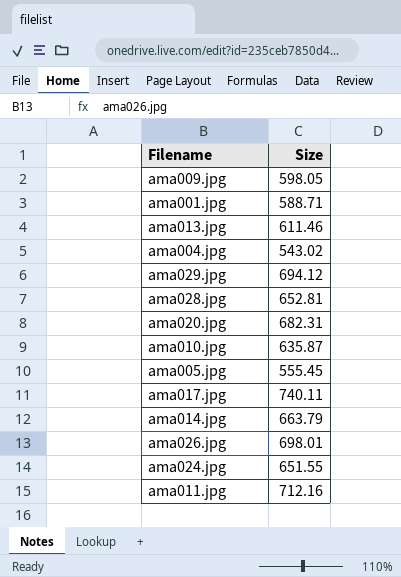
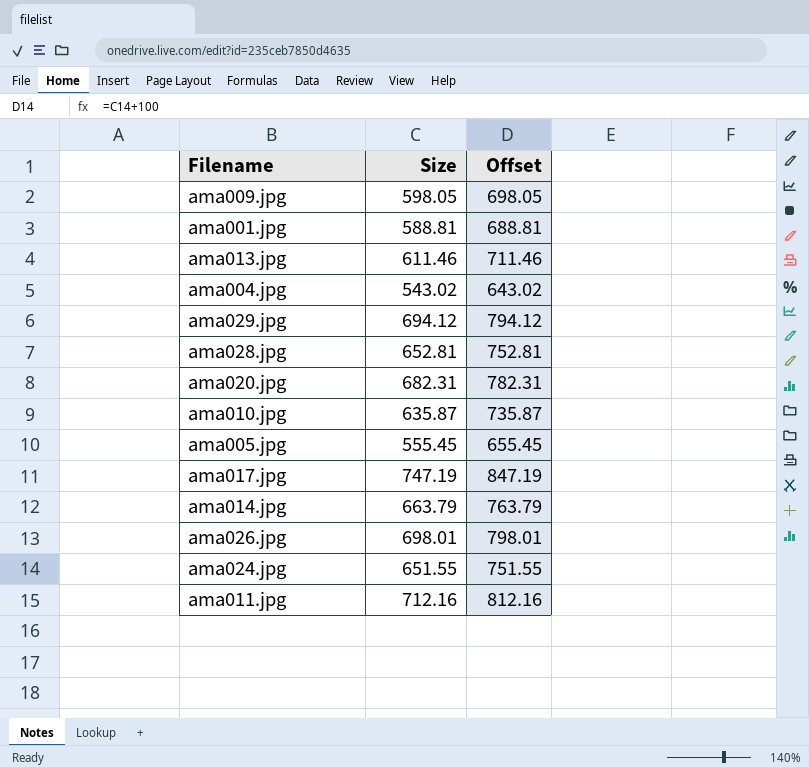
column Offset | formula: none -> [Size] + 100
ama001.jpg | Size: 588.71 -> 588.81
ama017.jpg | Size: 740.11 -> 747.19

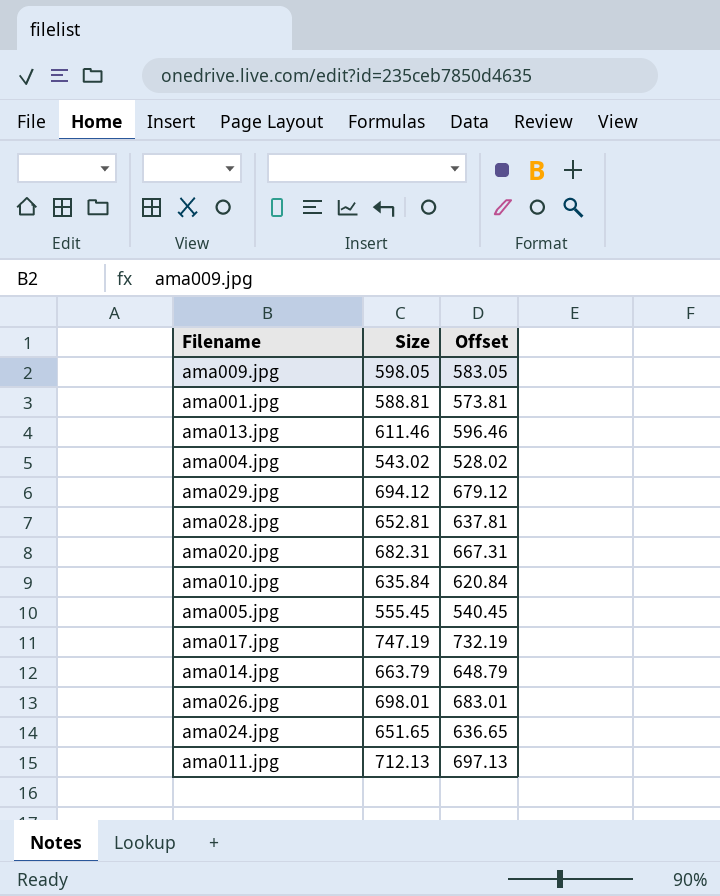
column Offset | formula: [Size] + 100 -> [Size] - 15
ama010.jpg | Size: 635.87 -> 635.84
ama024.jpg | Size: 651.55 -> 651.65
ama011.jpg | Size: 712.16 -> 712.13

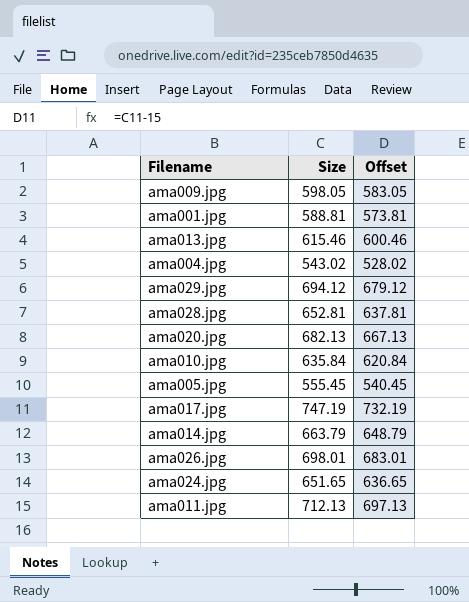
ama013.jpg | Size: 611.46 -> 615.46
ama013.jpg | Offset: 596.46 -> 600.46
ama020.jpg | Size: 682.31 -> 682.13
ama020.jpg | Offset: 667.31 -> 667.13

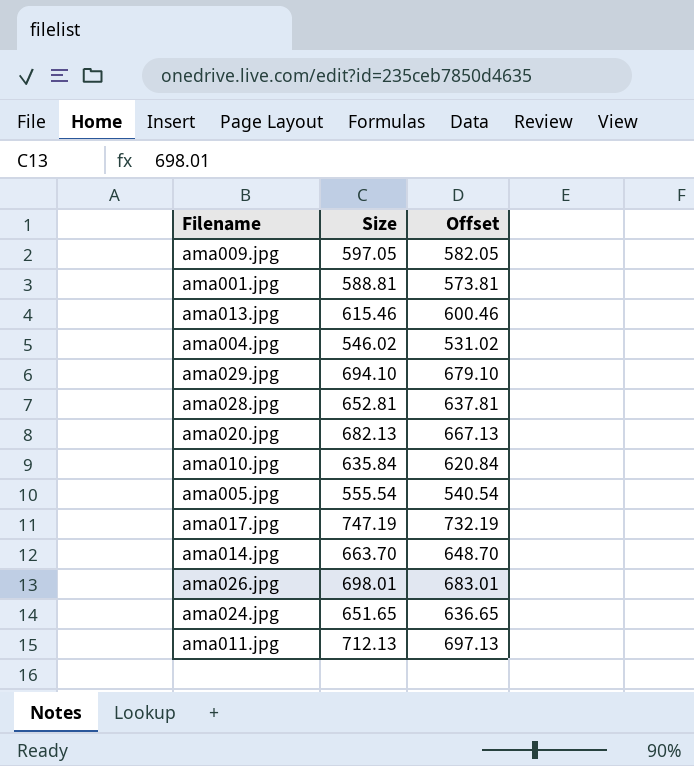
ama009.jpg | Size: 598.05 -> 597.05
ama009.jpg | Offset: 583.05 -> 582.05
ama004.jpg | Size: 543.02 -> 546.02
ama004.jpg | Offset: 528.02 -> 531.02
ama029.jpg | Size: 694.12 -> 694.10
ama029.jpg | Offset: 679.12 -> 679.10
ama005.jpg | Size: 555.45 -> 555.54
ama005.jpg | Offset: 540.45 -> 540.54
ama014.jpg | Size: 663.79 -> 663.70
ama014.jpg | Offset: 648.79 -> 648.70

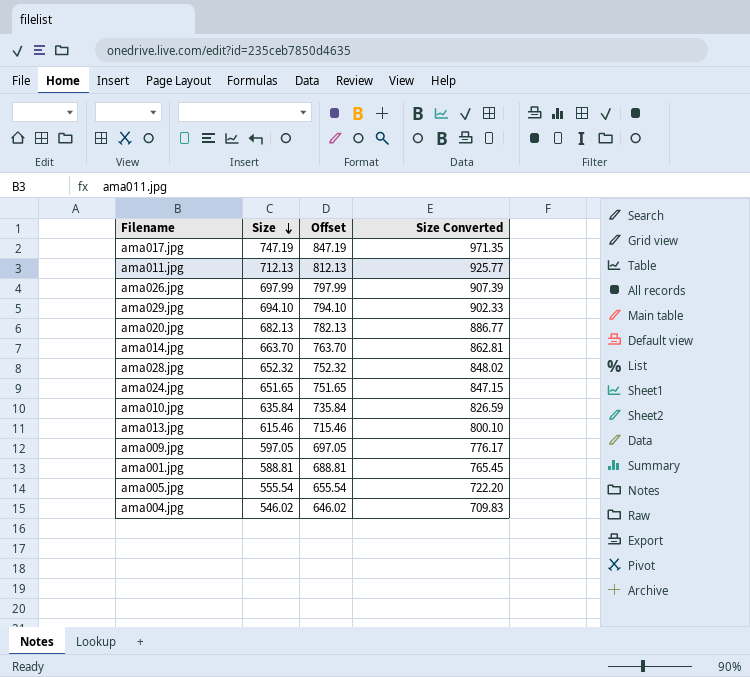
row order: none -> Size descending
column Offset | formula: [Size] - 15 -> [Size] + 100
column Size Converted | formula: none -> [Size] * 1.3
ama026.jpg | Size: 698.01 -> 697.99
ama028.jpg | Size: 652.81 -> 652.32

